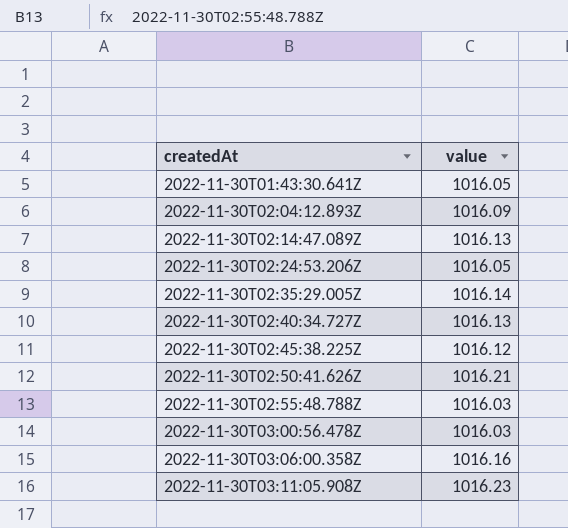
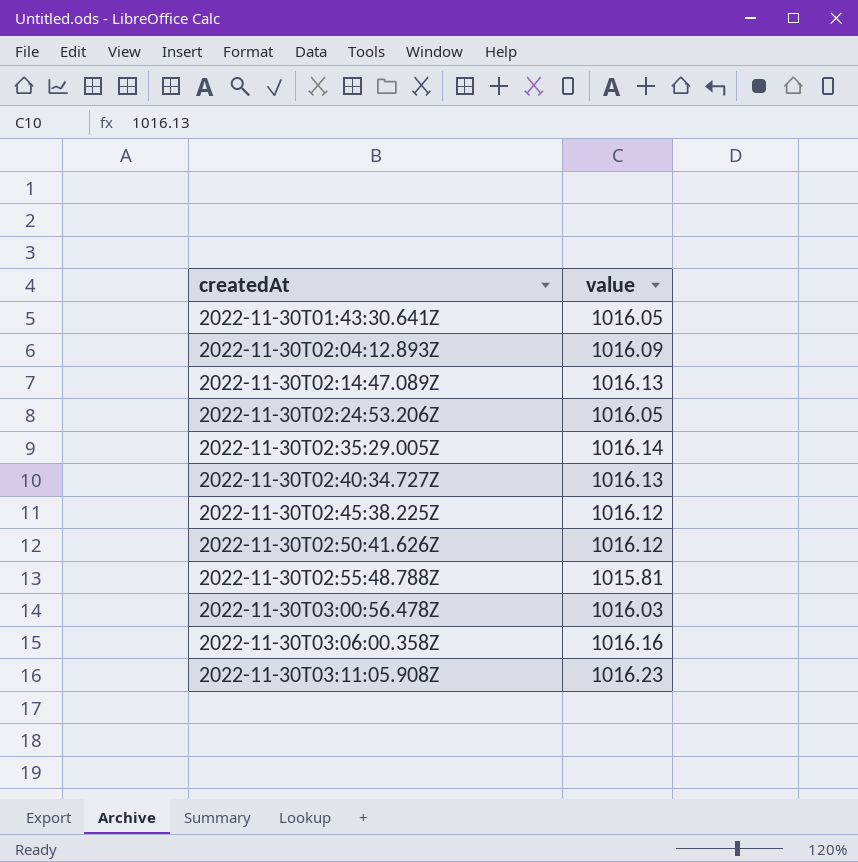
2022-11-30T02:50:41.626Z | value: 1016.21 -> 1016.12
2022-11-30T02:55:48.788Z | value: 1016.03 -> 1015.81

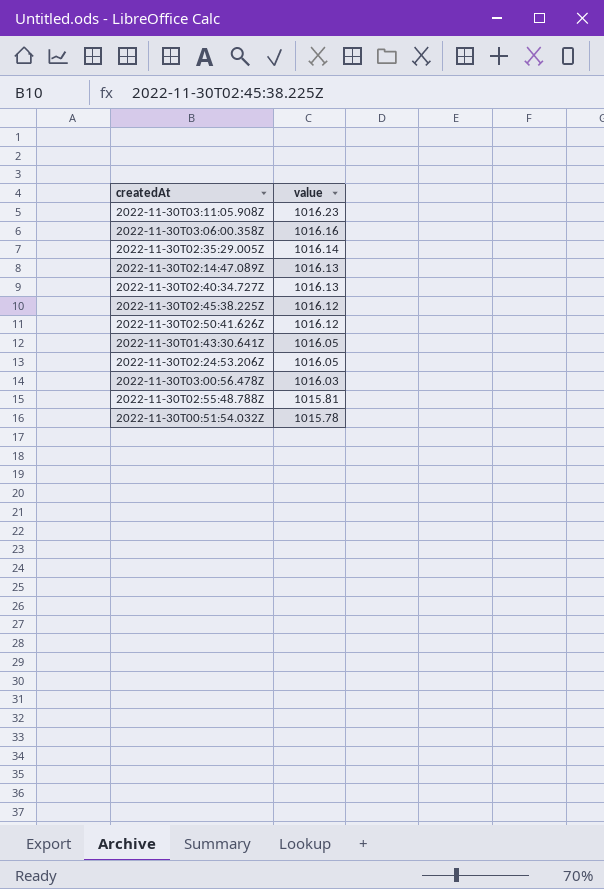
row order: createdAt ascending -> value descending
row 2022-11-30T02:04:12.893Z: 1016.09 -> none
row 2022-11-30T00:51:54.032Z: none -> 1015.78

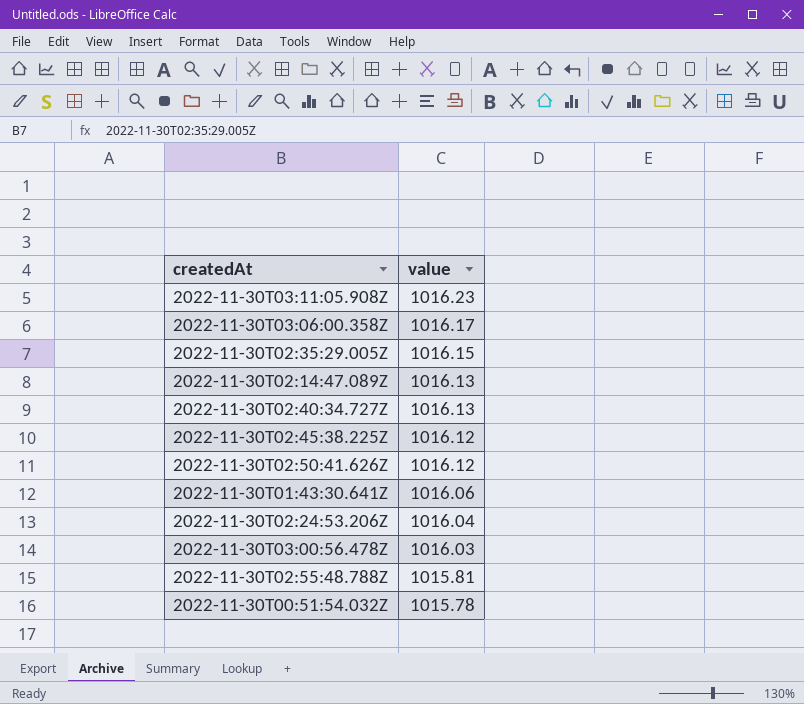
2022-11-30T03:06:00.358Z | value: 1016.16 -> 1016.17
2022-11-30T02:35:29.005Z | value: 1016.14 -> 1016.15
2022-11-30T01:43:30.641Z | value: 1016.05 -> 1016.06
2022-11-30T02:24:53.206Z | value: 1016.05 -> 1016.04

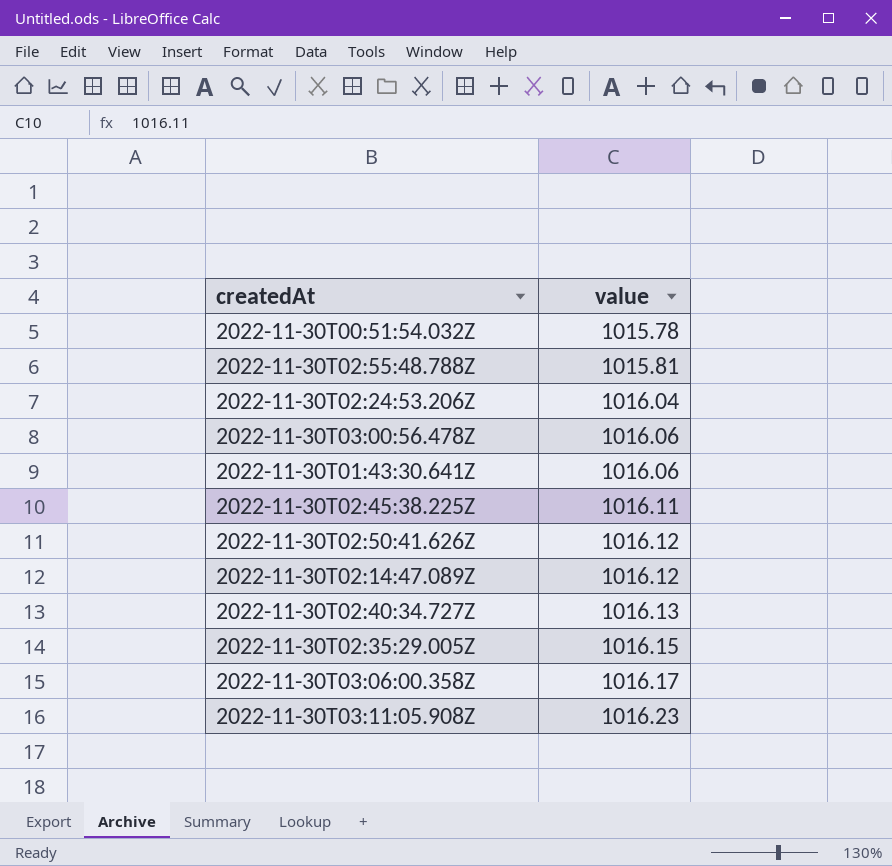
row order: value descending -> value ascending
2022-11-30T03:00:56.478Z | value: 1016.03 -> 1016.06
2022-11-30T02:45:38.225Z | value: 1016.12 -> 1016.11
2022-11-30T02:14:47.089Z | value: 1016.13 -> 1016.12

